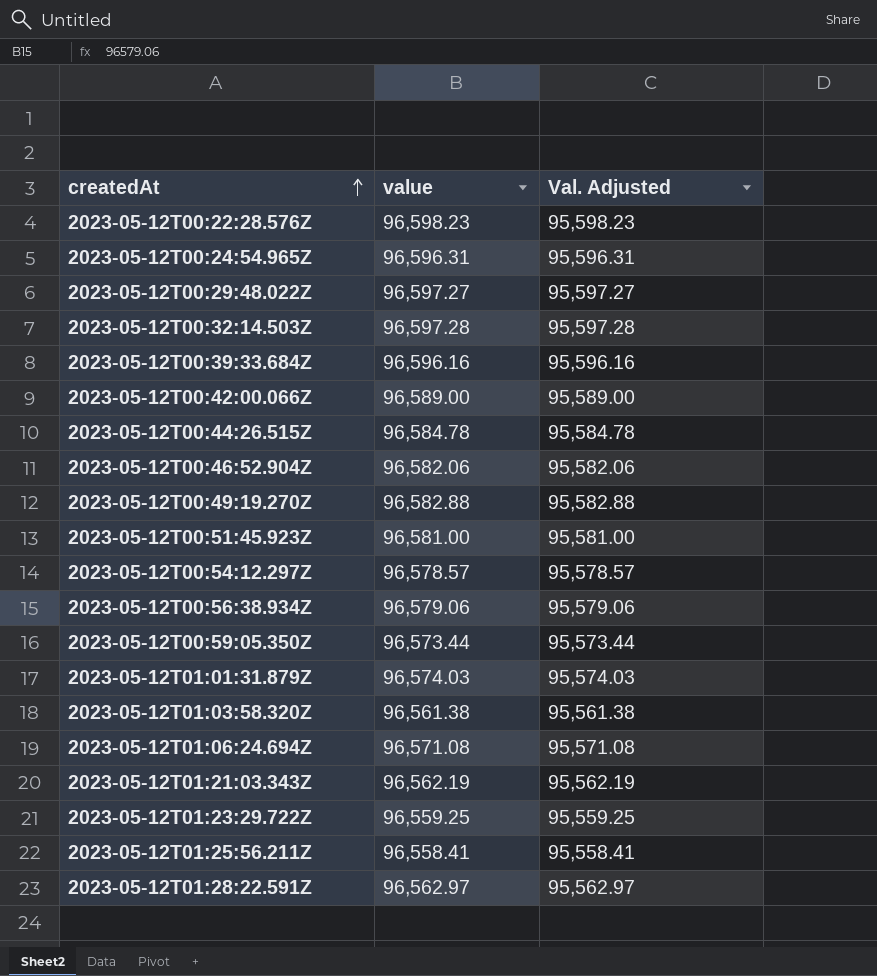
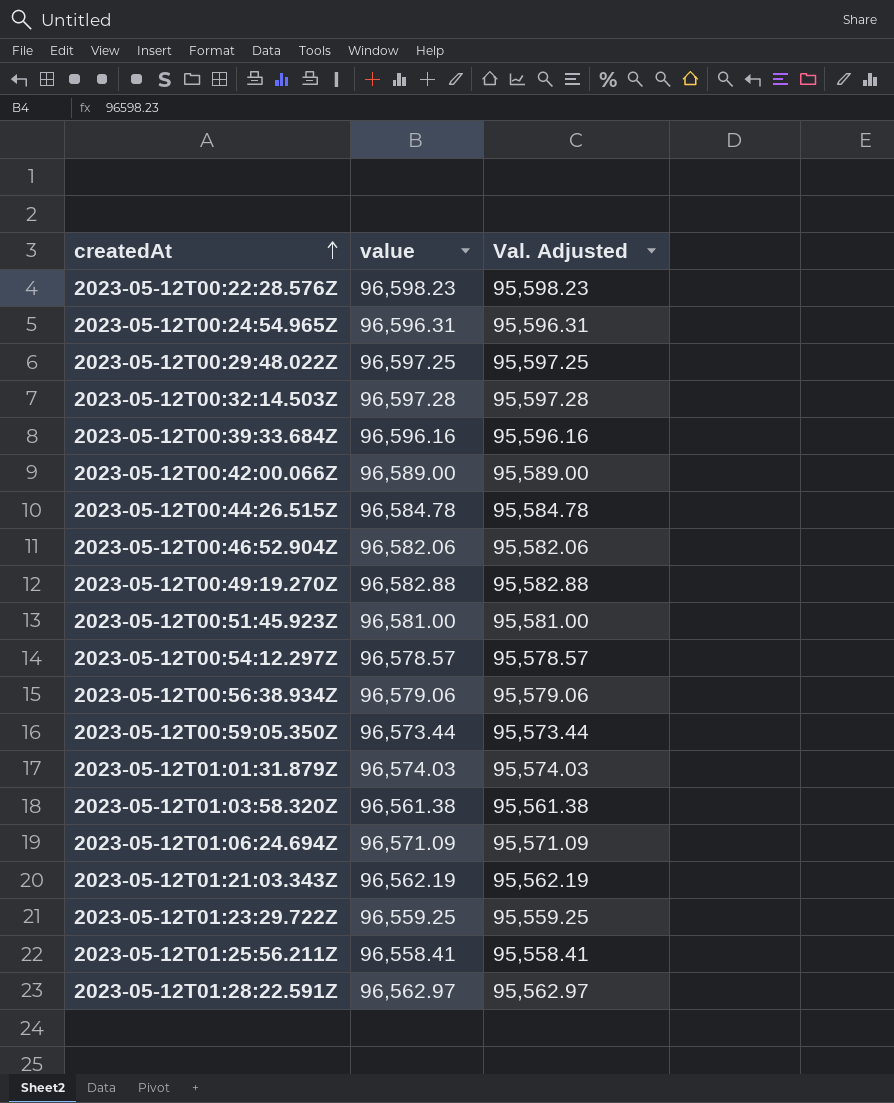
2023-05-12T00:29:48.022Z | value: 96,597.27 -> 96,597.25
2023-05-12T00:29:48.022Z | Val. Adjusted: 95,597.27 -> 95,597.25
2023-05-12T01:06:24.694Z | value: 96,571.08 -> 96,571.09
2023-05-12T01:06:24.694Z | Val. Adjusted: 95,571.08 -> 95,571.09

